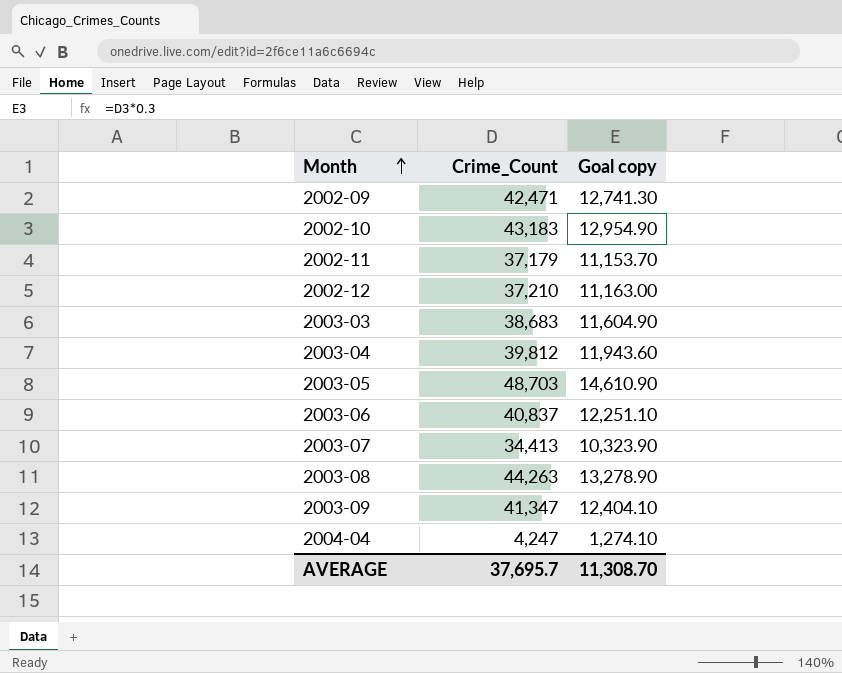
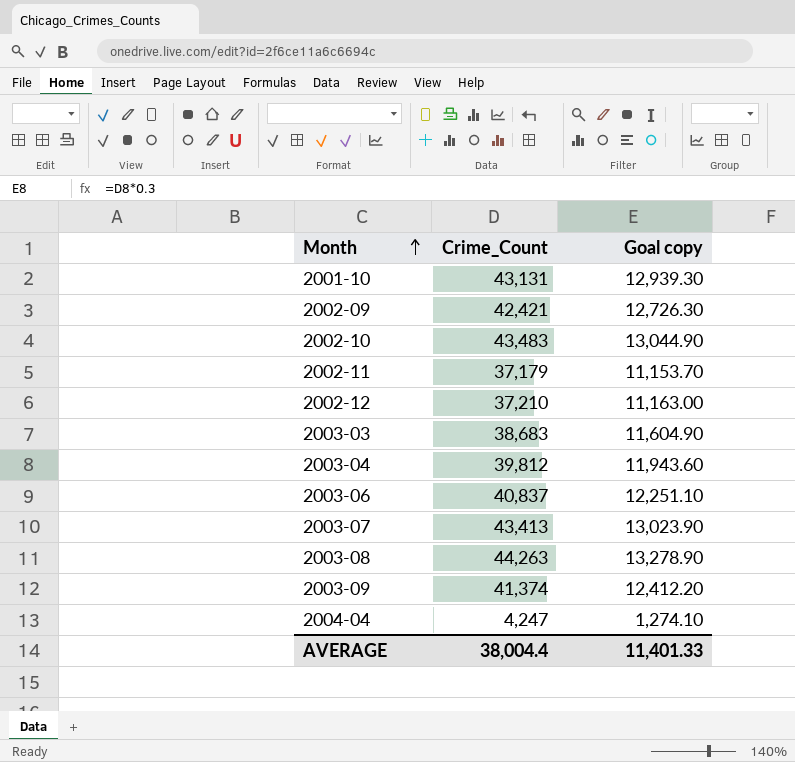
row 2003-05: 48,703 | 14,610.90 -> none
row 2001-10: none -> 43,131 | 12,939.30
2002-09 | Crime_Count: 42,471 -> 42,421
2002-09 | Goal copy: 12,741.30 -> 12,726.30
2002-10 | Crime_Count: 43,183 -> 43,483
2002-10 | Goal copy: 12,954.90 -> 13,044.90
2003-07 | Crime_Count: 34,413 -> 43,413
2003-07 | Goal copy: 10,323.90 -> 13,023.90
2003-09 | Crime_Count: 41,347 -> 41,374
2003-09 | Goal copy: 12,404.10 -> 12,412.20
AVERAGE | Crime_Count: 37,695.7 -> 38,004.4
AVERAGE | Goal copy: 11,308.70 -> 11,401.33

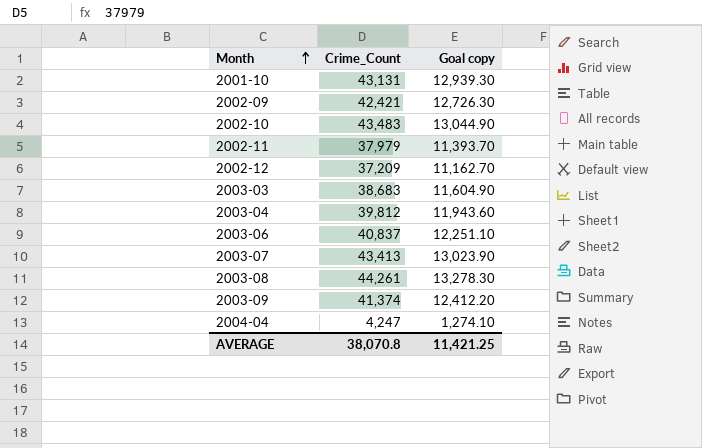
2002-11 | Crime_Count: 37,179 -> 37,979
2002-11 | Goal copy: 11,153.70 -> 11,393.70
2002-12 | Crime_Count: 37,210 -> 37,209
2002-12 | Goal copy: 11,163.00 -> 11,162.70
2003-08 | Crime_Count: 44,263 -> 44,261
2003-08 | Goal copy: 13,278.90 -> 13,278.30
AVERAGE | Crime_Count: 38,004.4 -> 38,070.8
AVERAGE | Goal copy: 11,401.33 -> 11,421.25

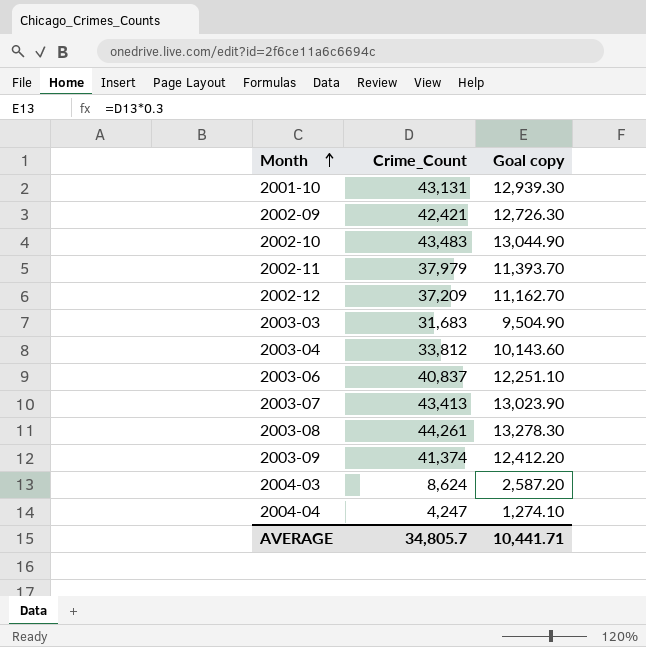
2003-03 | Crime_Count: 38,683 -> 31,683
2003-03 | Goal copy: 11,604.90 -> 9,504.90
2003-04 | Crime_Count: 39,812 -> 33,812
2003-04 | Goal copy: 11,943.60 -> 10,143.60
row 2004-03: none -> 8,624 | 2,587.20
AVERAGE | Crime_Count: 38,070.8 -> 34,805.7
AVERAGE | Goal copy: 11,421.25 -> 10,441.71

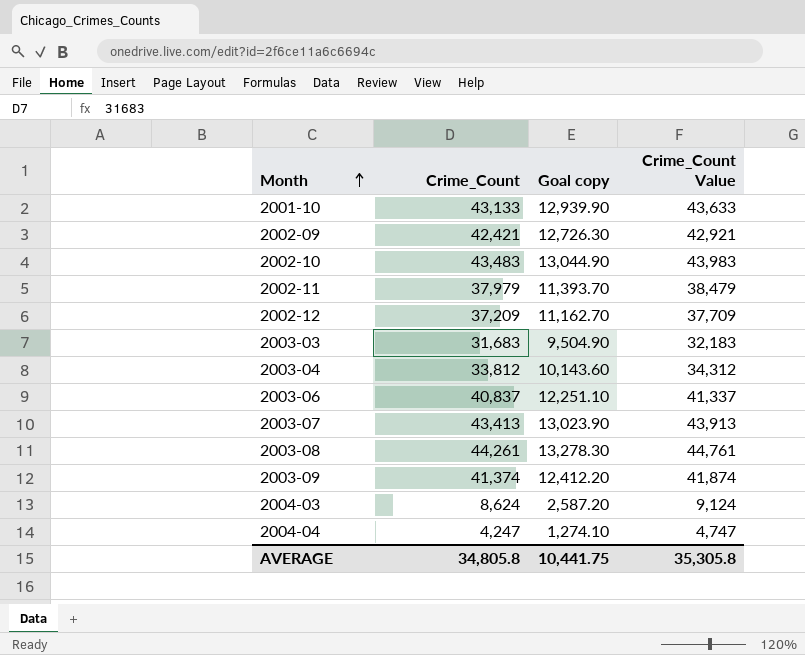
column Crime_Count Value | formula: none -> [Crime_Count] + 500
2001-10 | Crime_Count: 43,131 -> 43,133
2001-10 | Goal copy: 12,939.30 -> 12,939.90
AVERAGE | Crime_Count: 34,805.7 -> 34,805.8
AVERAGE | Goal copy: 10,441.71 -> 10,441.75

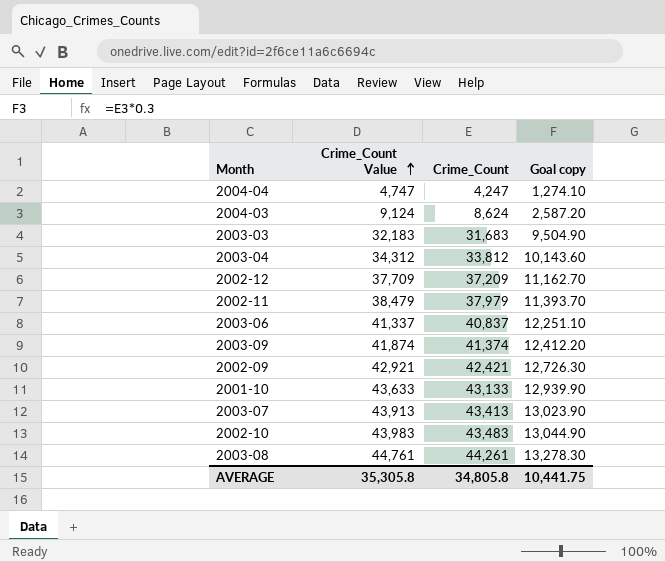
row order: Month ascending -> Crime_Count Value ascending
column Crime_Count Value | position: 4 -> 2

